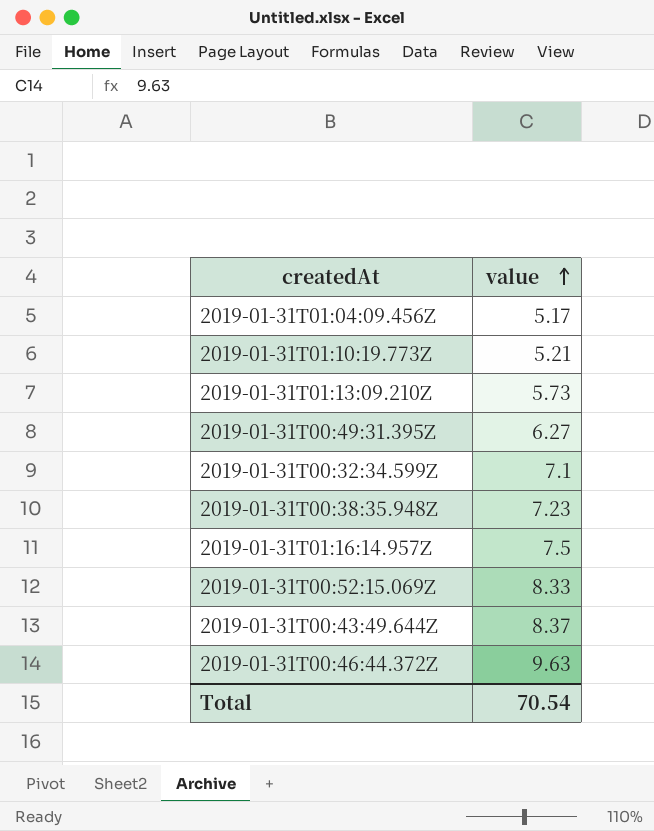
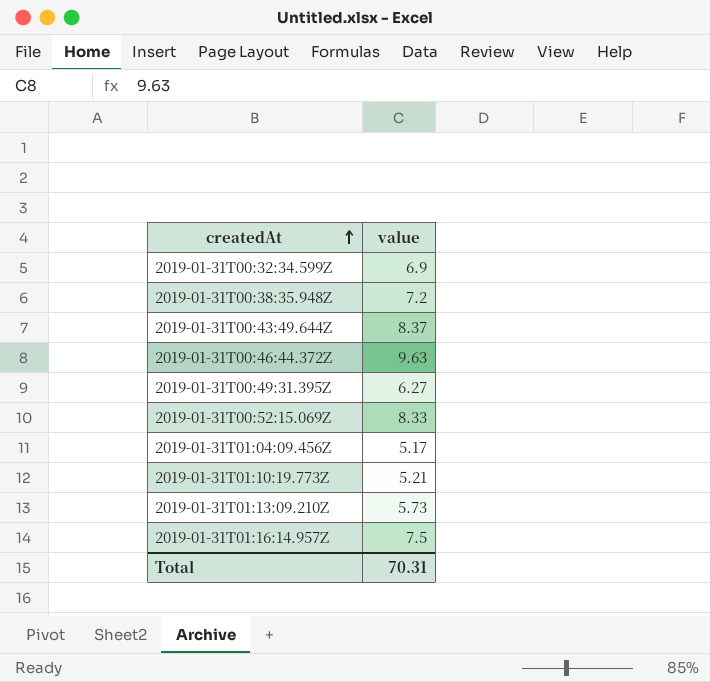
row order: value ascending -> createdAt ascending
2019-01-31T00:32:34.599Z | value: 7.1 -> 6.9
2019-01-31T00:38:35.948Z | value: 7.23 -> 7.2
Total | value: 70.54 -> 70.31

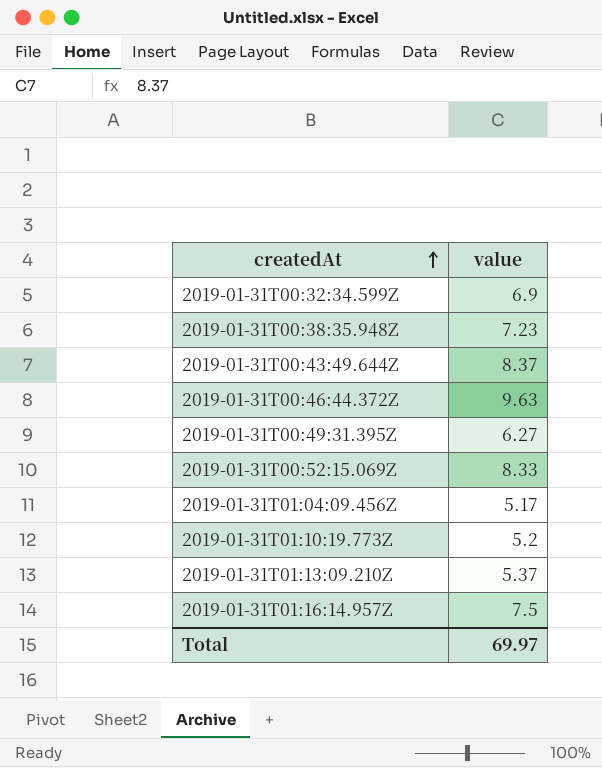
2019-01-31T00:38:35.948Z | value: 7.2 -> 7.23
2019-01-31T01:10:19.773Z | value: 5.21 -> 5.2
2019-01-31T01:13:09.210Z | value: 5.73 -> 5.37
Total | value: 70.31 -> 69.97

